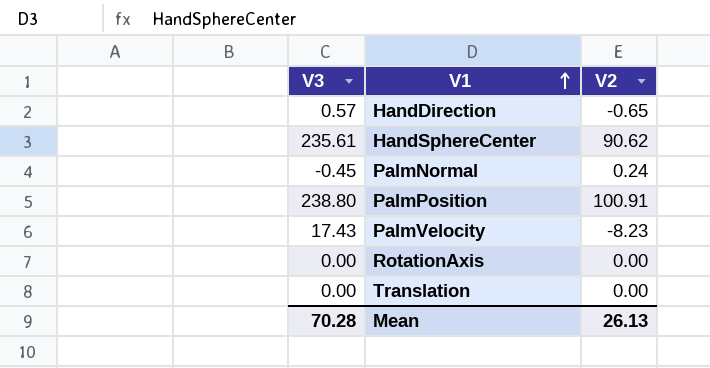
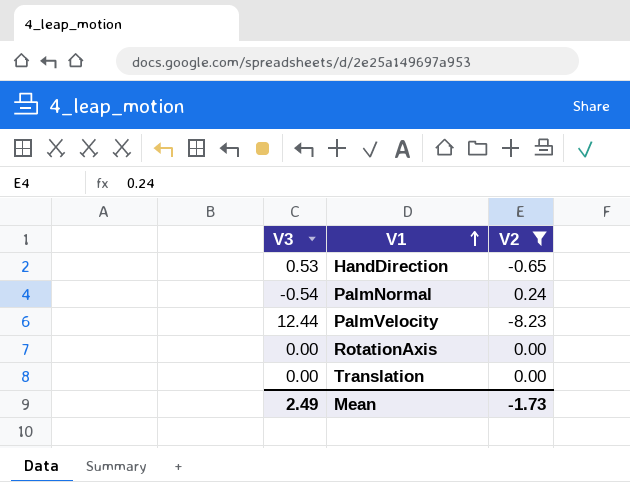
filter: none -> V2 <= 0.24
HandDirection | V3: 0.57 -> 0.53
PalmNormal | V3: -0.45 -> -0.54
PalmVelocity | V3: 17.43 -> 12.44
Mean | V3: 70.28 -> 2.49
Mean | V2: 26.13 -> -1.73

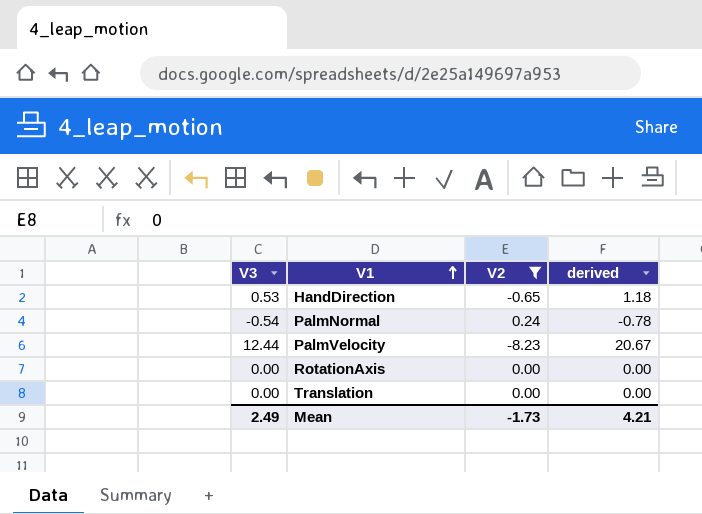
column derived | formula: none -> [V3] - [V2]

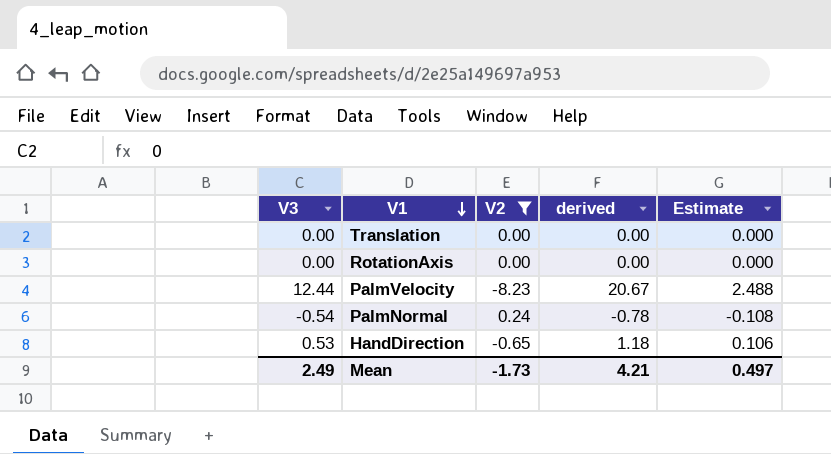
row order: V1 ascending -> V1 descending
column Estimate | formula: none -> [V3] * 0.2

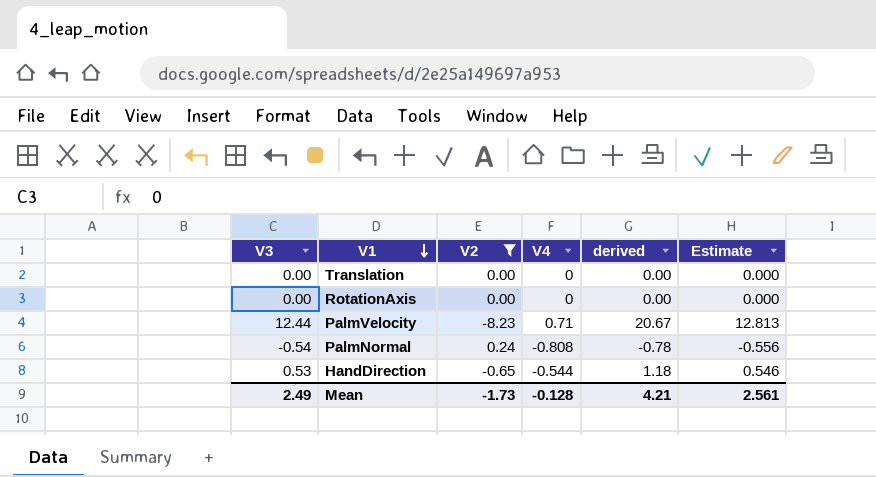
column V4 | position: none -> 4
column Estimate | formula: [V3] * 0.2 -> [V3] * 1.03
Mean | Estimate: 0.497 -> 2.561

